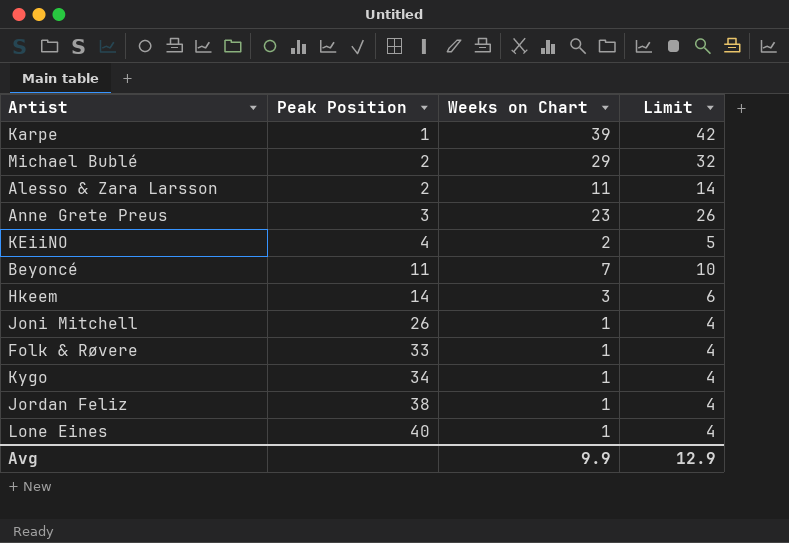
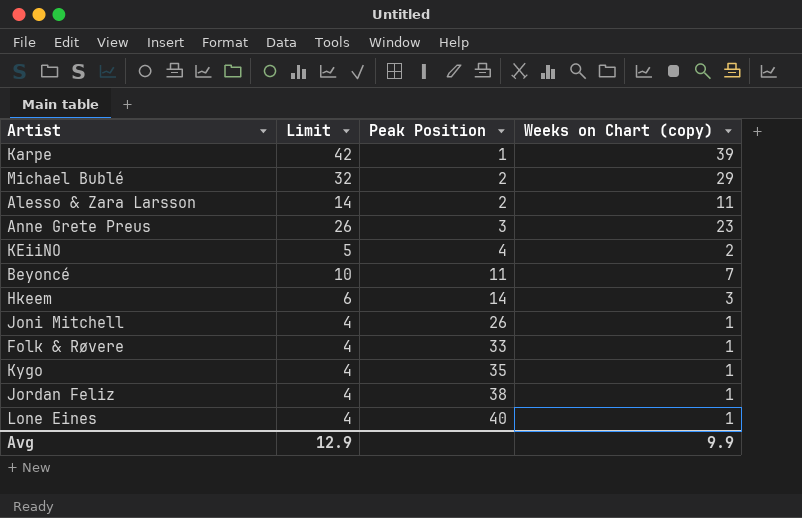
column Limit | position: 4 -> 2
column name: Weeks on Chart -> Weeks on Chart (copy)
Kygo | Peak Position: 34 -> 35

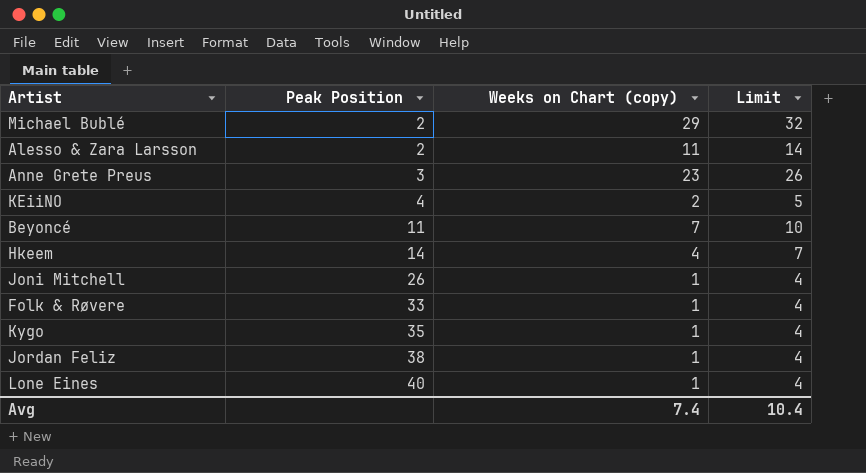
column Limit | position: 2 -> 4
row Karpe: 42 | 1 | 39 -> none
Hkeem | Weeks on Chart (copy): 3 -> 4
Hkeem | Limit: 6 -> 7
Avg | Weeks on Chart (copy): 9.9 -> 7.4
Avg | Limit: 12.9 -> 10.4

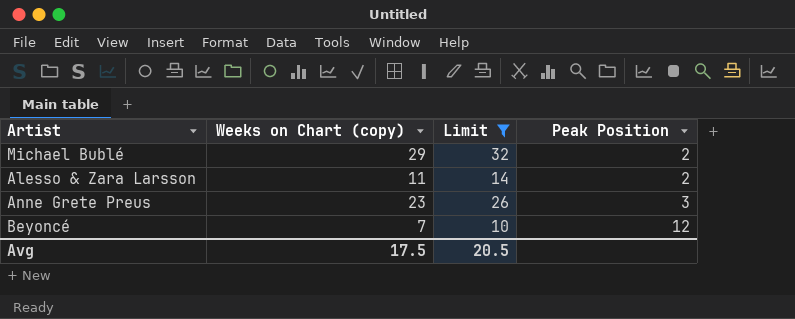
filter: none -> Limit >= 10
column Peak Position | position: 2 -> 4
Beyoncé | Peak Position: 11 -> 12
Avg | Weeks on Chart (copy): 7.4 -> 17.5
Avg | Limit: 10.4 -> 20.5

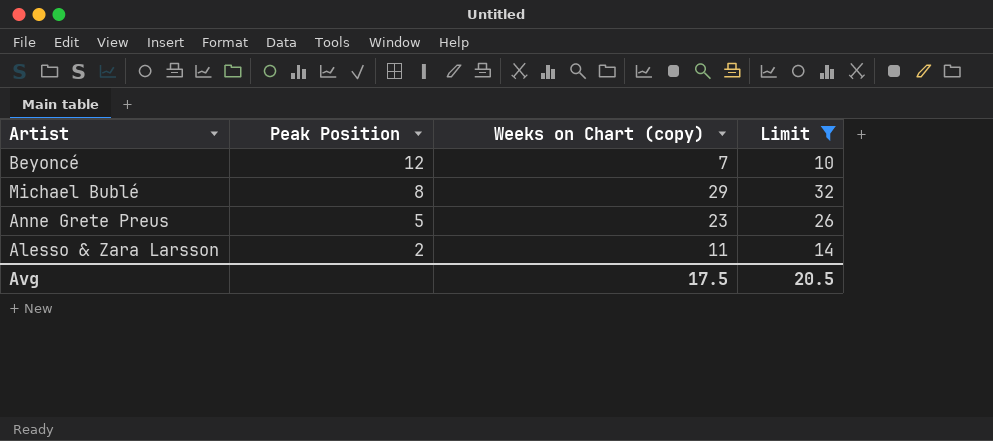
row order: Peak Position ascending -> Peak Position descending
column Peak Position | position: 4 -> 2
Michael Bublé | Peak Position: 2 -> 8
Anne Grete Preus | Peak Position: 3 -> 5

